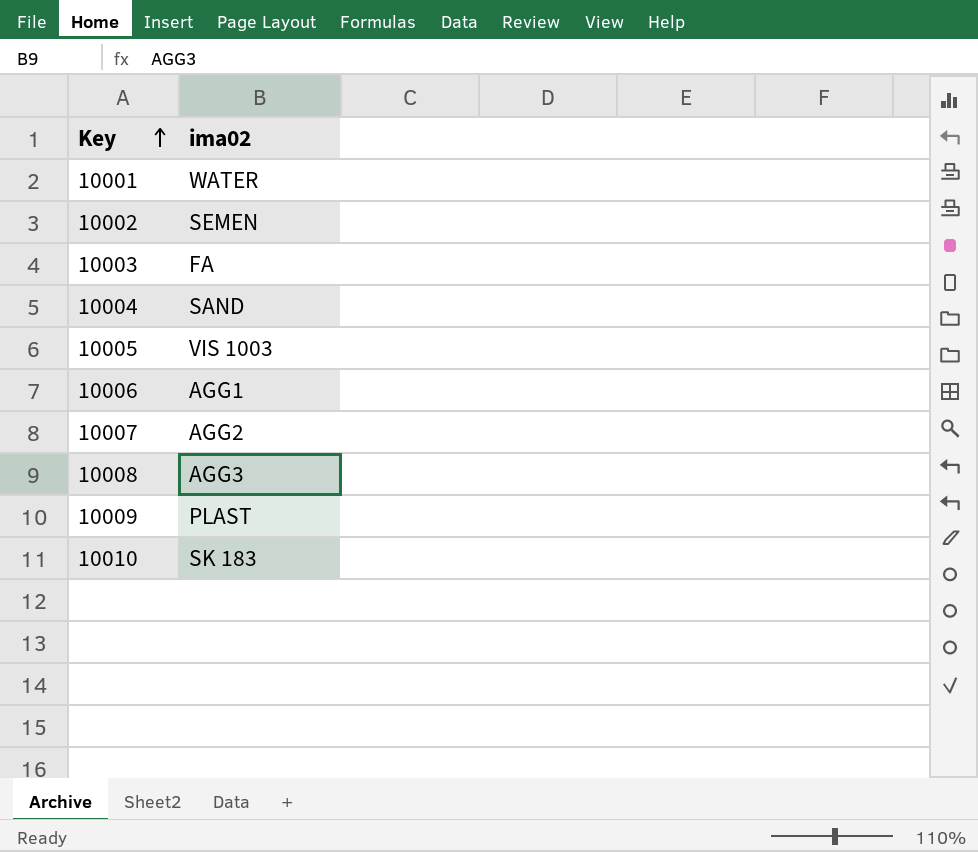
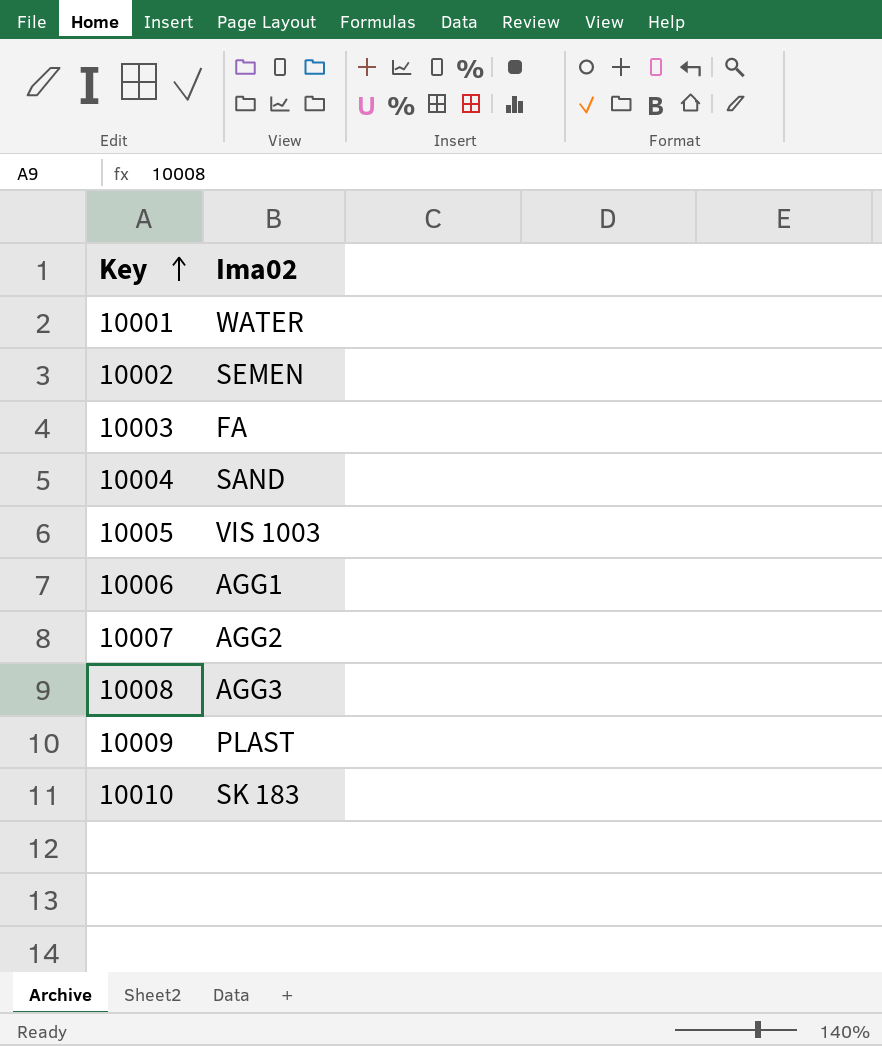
column name: ima02 -> Ima02

